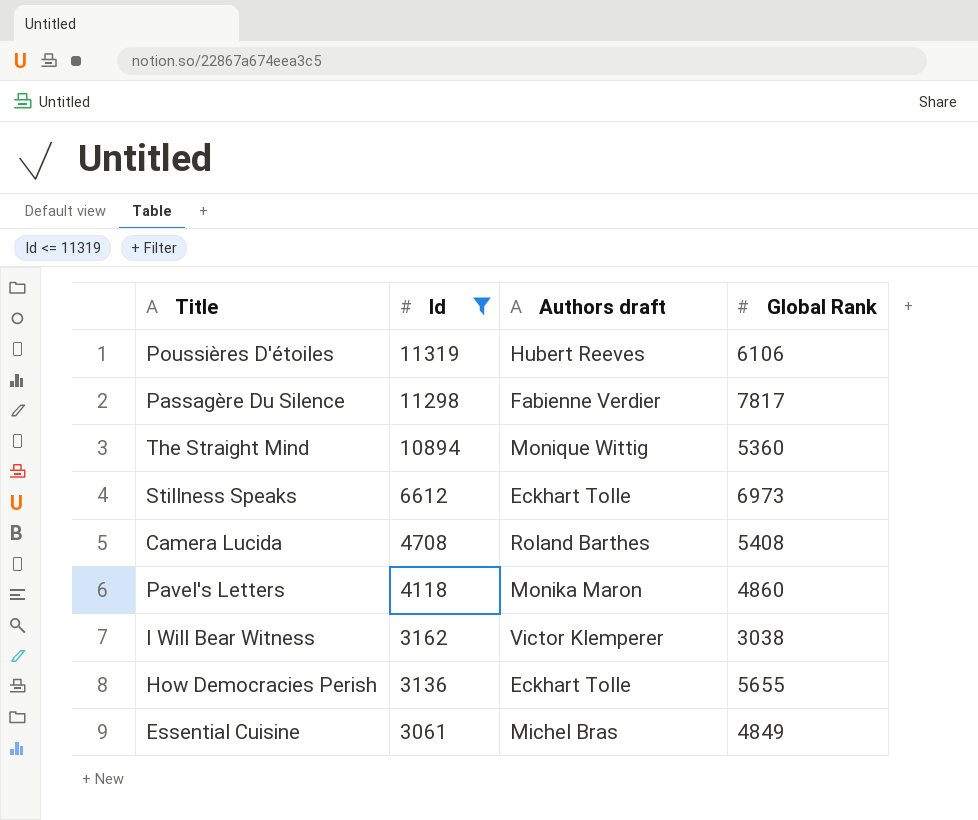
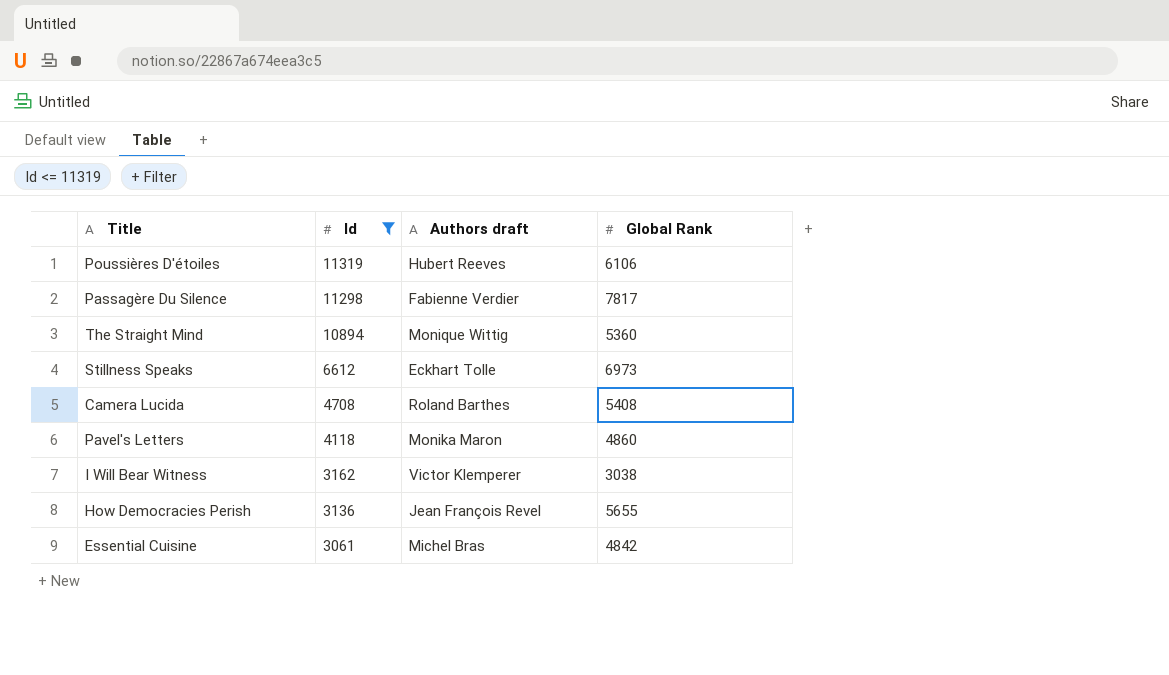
How Democracies Perish | Authors draft: Eckhart Tolle -> Jean François Revel
Essential Cuisine | Global Rank: 4849 -> 4842

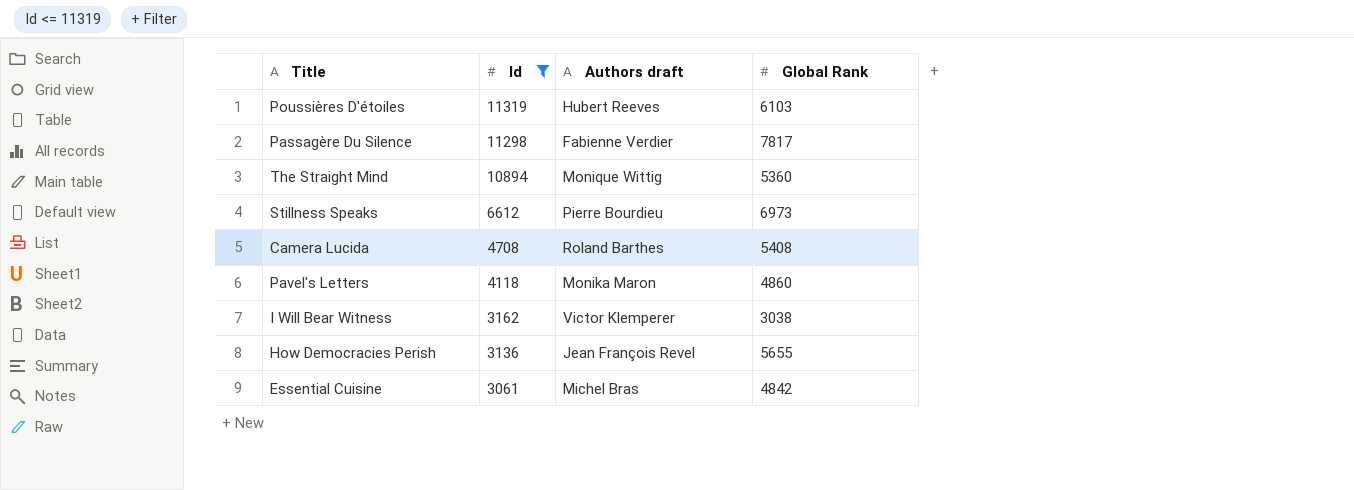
Poussières D'étoiles | Global Rank: 6106 -> 6103
Stillness Speaks | Authors draft: Eckhart Tolle -> Pierre Bourdieu

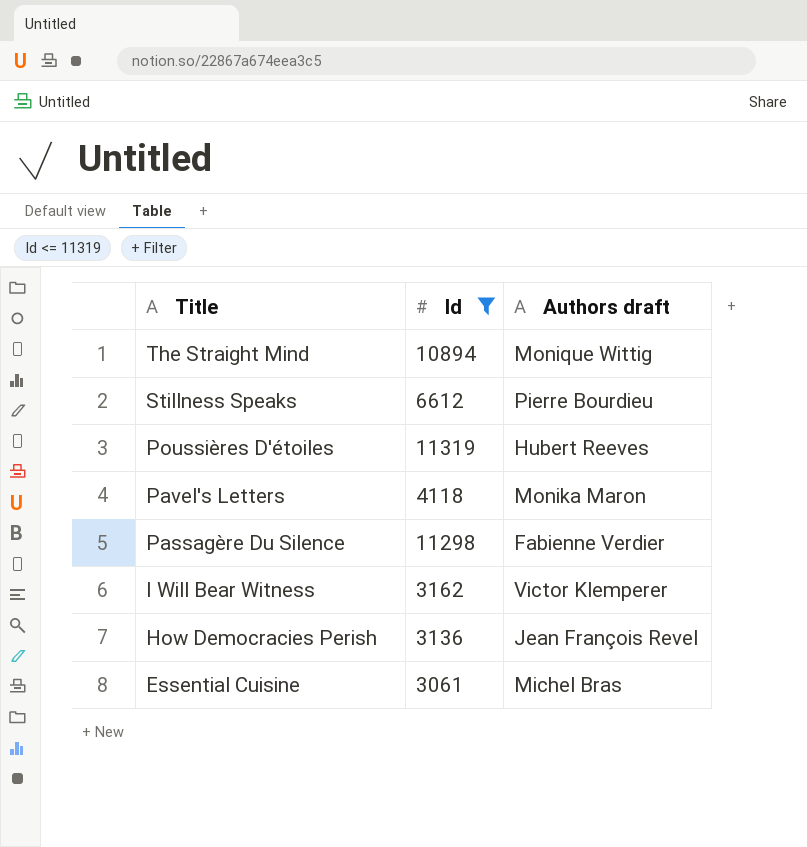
row order: Id descending -> Title descending
column Global Rank | position: 4 -> none
row Camera Lucida: 4708 | Roland Barthes | 5408 -> none

